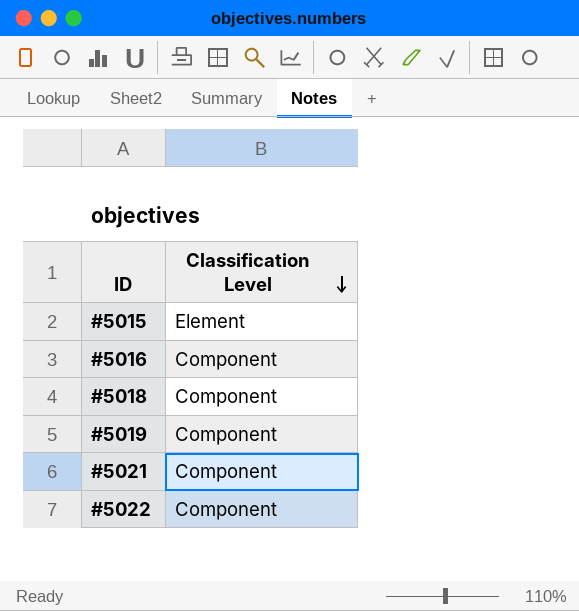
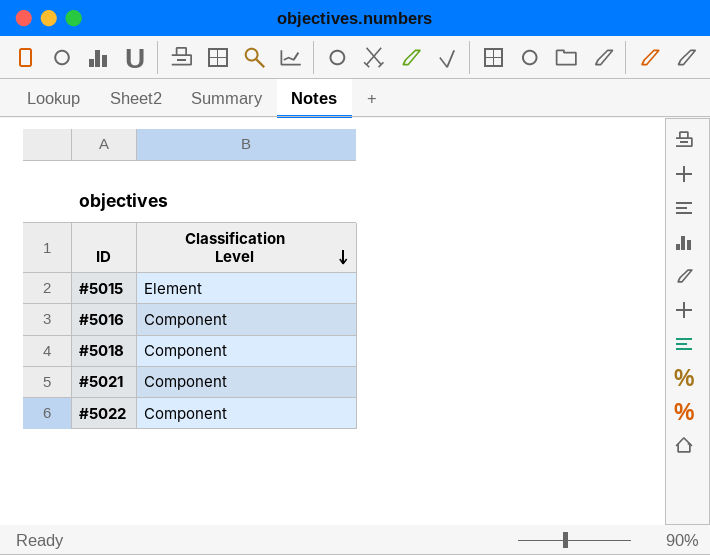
row #5019: Component -> none

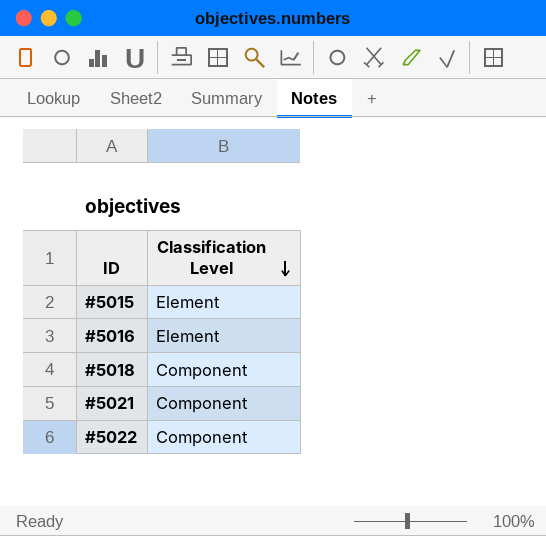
#5016 | Classification Level: Component -> Element

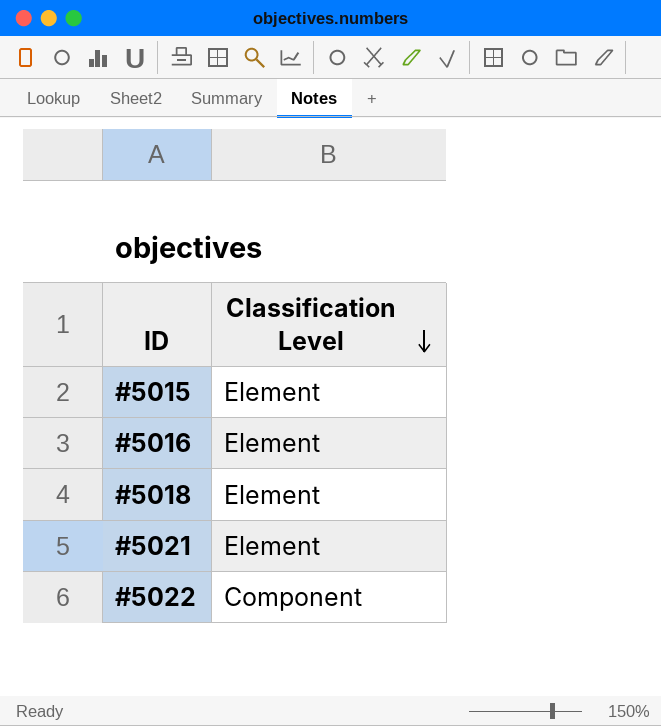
#5018 | Classification Level: Component -> Element
#5021 | Classification Level: Component -> Element

